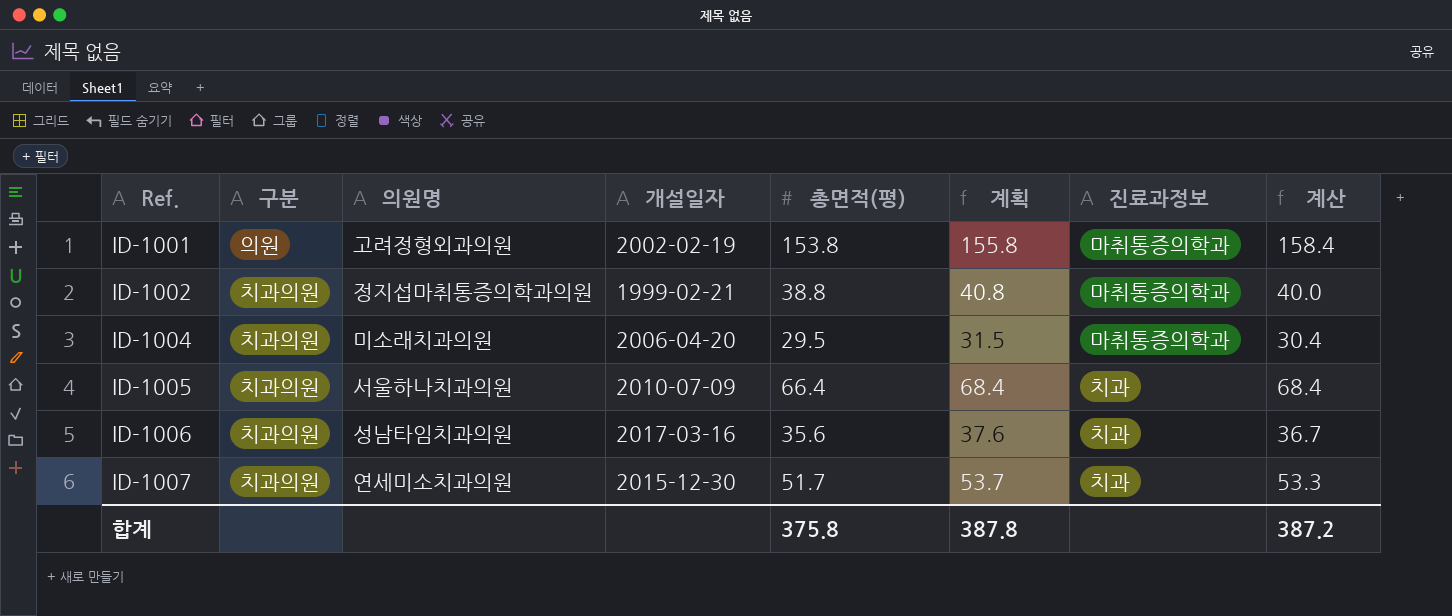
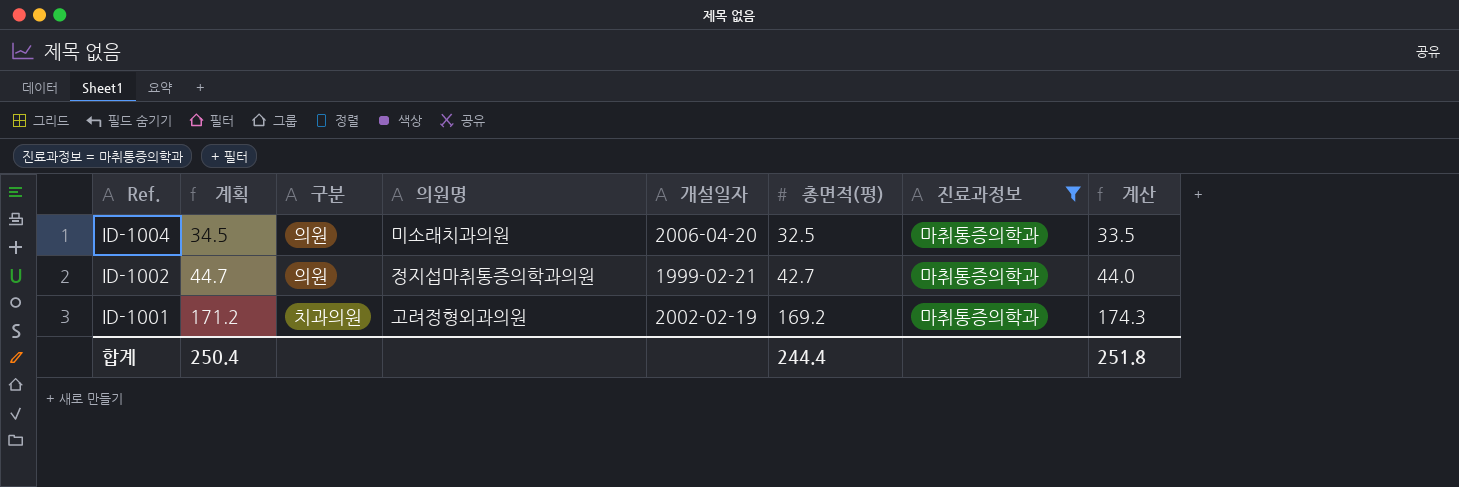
filter: none -> 진료과정보 = 마취통증의학과
row order: Ref. ascending -> Ref. descending
column 계획 | position: 6 -> 2
ID-1004 | 계획: 31.5 -> 34.5
ID-1004 | 구분: 치과의원 -> 의원
ID-1004 | 총면적(평): 29.5 -> 32.5
ID-1004 | 계산: 30.4 -> 33.5
ID-1002 | 계획: 40.8 -> 44.7
ID-1002 | 구분: 치과의원 -> 의원
ID-1002 | 총면적(평): 38.8 -> 42.7
ID-1002 | 계산: 40.0 -> 44.0
ID-1001 | 계획: 155.8 -> 171.2
ID-1001 | 구분: 의원 -> 치과의원
ID-1001 | 총면적(평): 153.8 -> 169.2
ID-1001 | 계산: 158.4 -> 174.3
합계 | 계획: 387.8 -> 250.4
합계 | 총면적(평): 375.8 -> 244.4
합계 | 계산: 387.2 -> 251.8

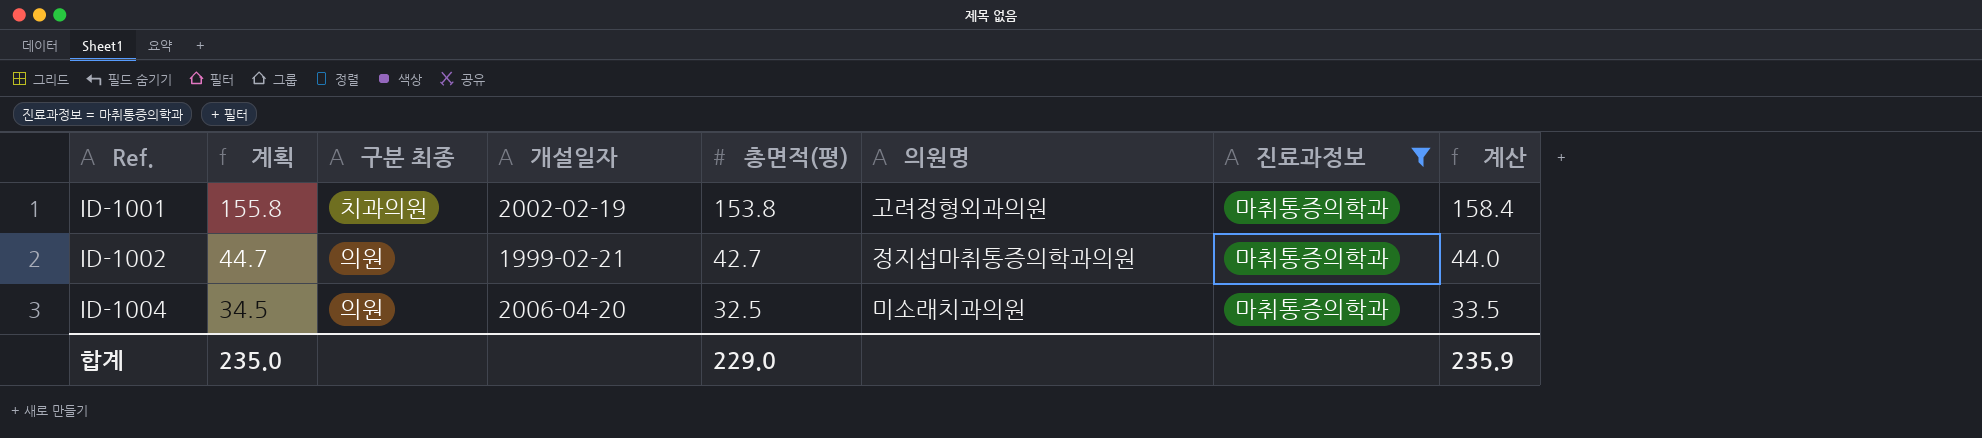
row order: Ref. descending -> Ref. ascending
column name: 구분 -> 구분 최종
column 의원명 | position: 4 -> 6
ID-1001 | 계획: 171.2 -> 155.8
ID-1001 | 총면적(평): 169.2 -> 153.8
ID-1001 | 계산: 174.3 -> 158.4
합계 | 계획: 250.4 -> 235.0
합계 | 총면적(평): 244.4 -> 229.0
합계 | 계산: 251.8 -> 235.9

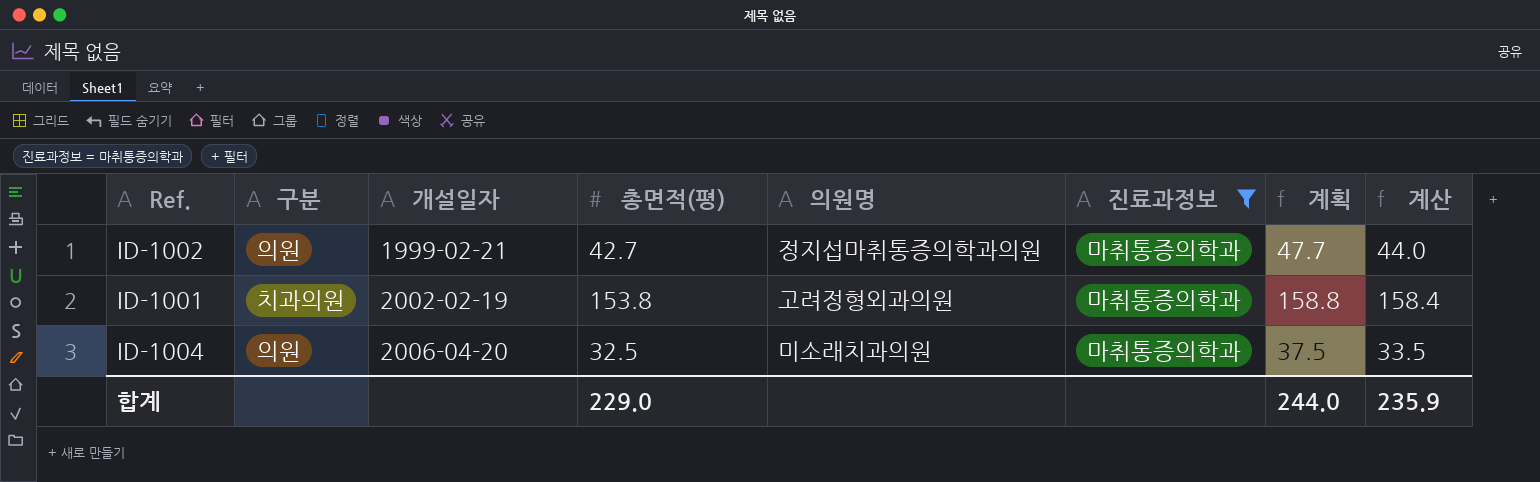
row order: Ref. ascending -> 개설일자 ascending
column name: 구분 최종 -> 구분
column 계획 | formula: [총면적(평)] + 2 -> [총면적(평)] + 5
column 계획 | position: 2 -> 7
합계 | 계획: 235.0 -> 244.0

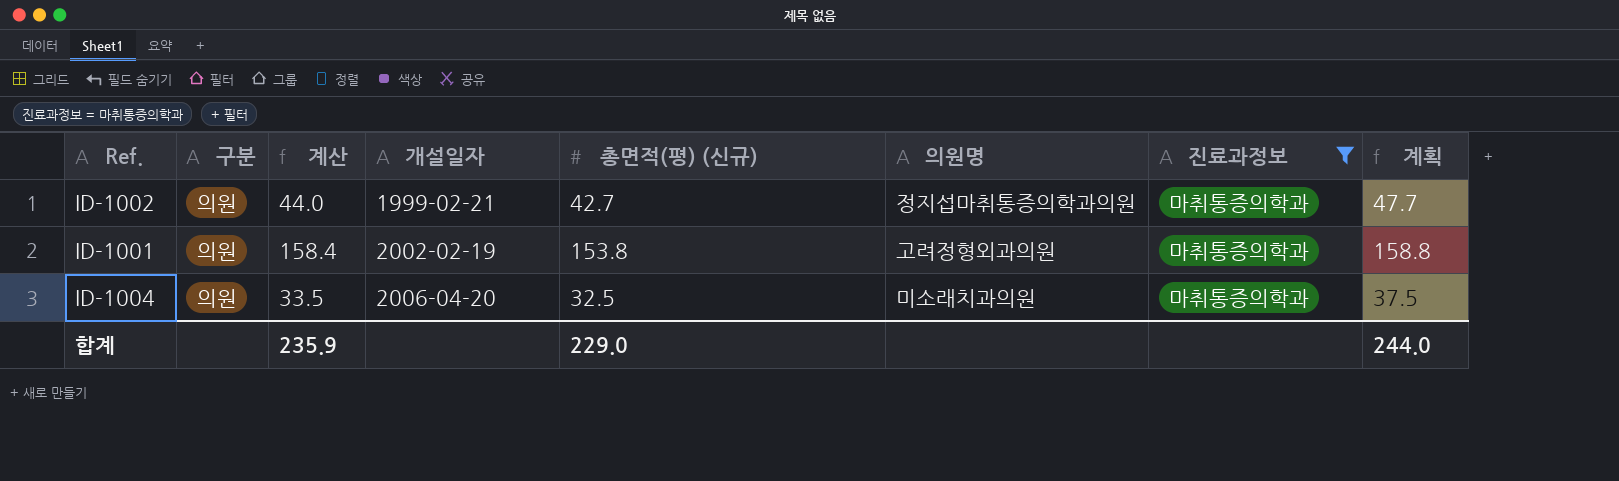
column 계산 | position: 8 -> 3
column name: 총면적(평) -> 총면적(평) (신규)
ID-1001 | 구분: 치과의원 -> 의원

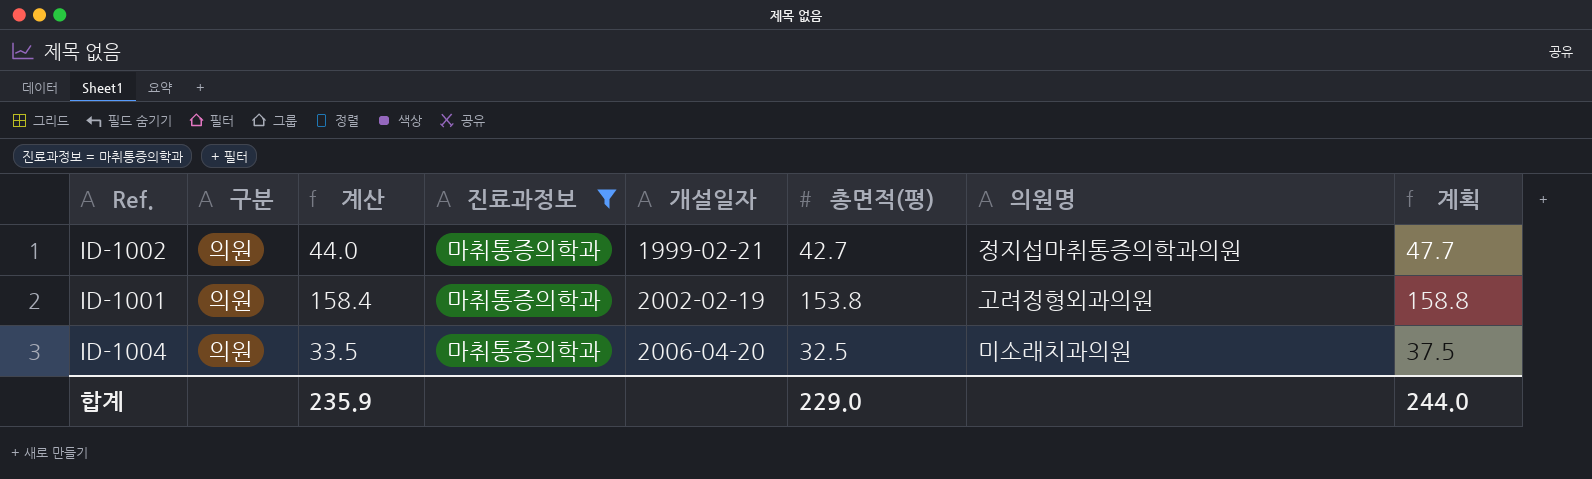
column 진료과정보 | position: 7 -> 4
column name: 총면적(평) (신규) -> 총면적(평)

